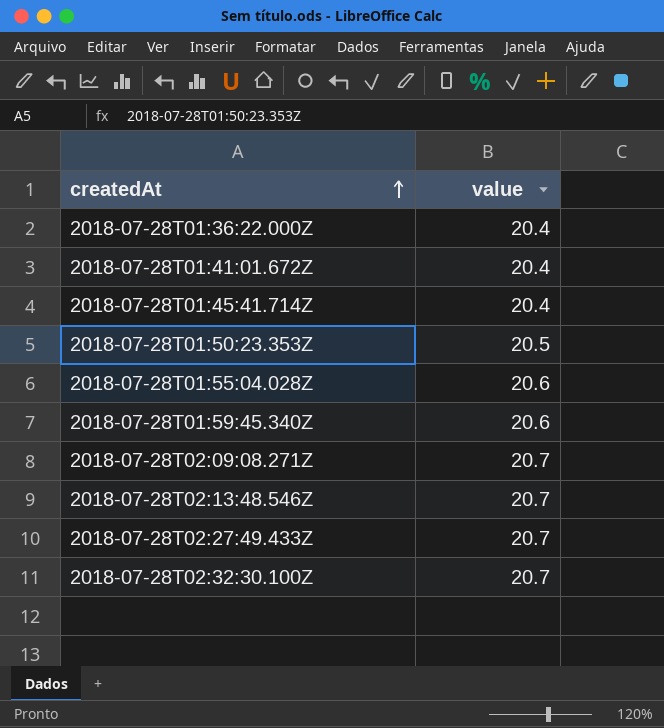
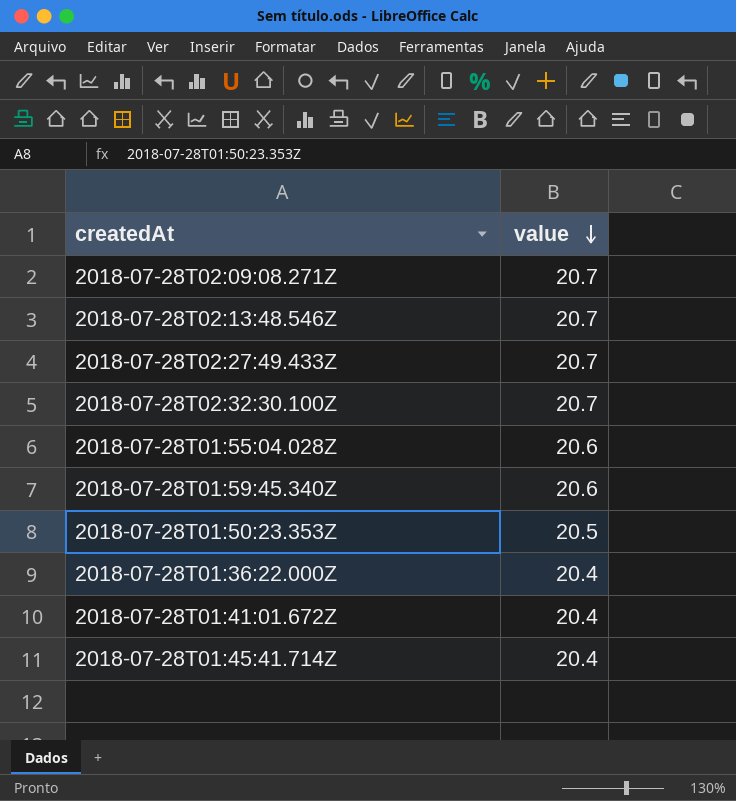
row order: createdAt ascending -> value descending

